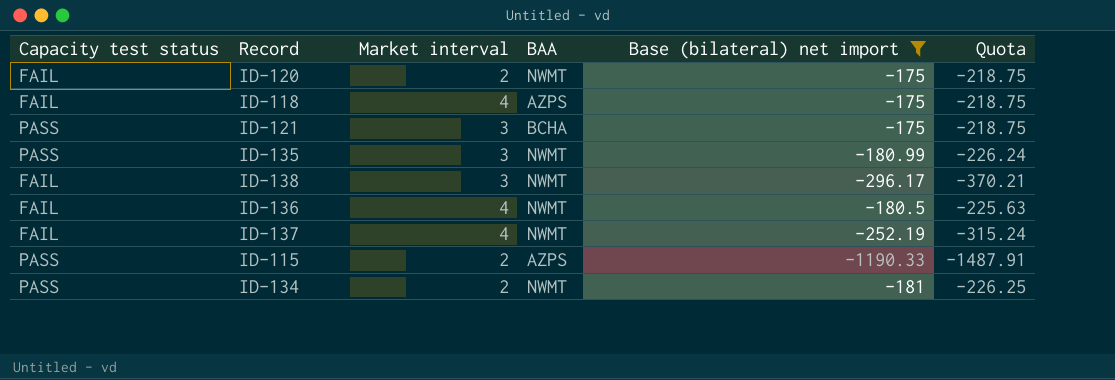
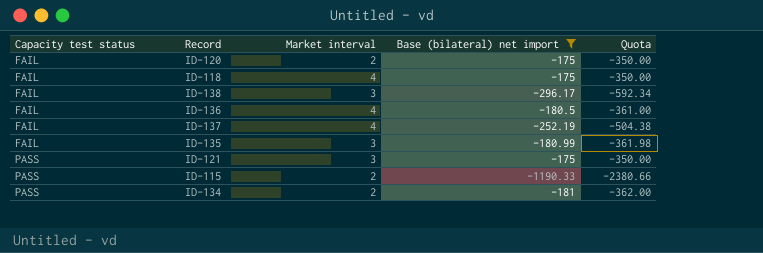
row order: none -> Capacity test status ascending
column BAA | position: 4 -> none
column Quota | formula: [Base (bilateral) net import] * 1.25 -> [Base (bilateral) net import] * 2
ID-135 | Capacity test status: PASS -> FAIL

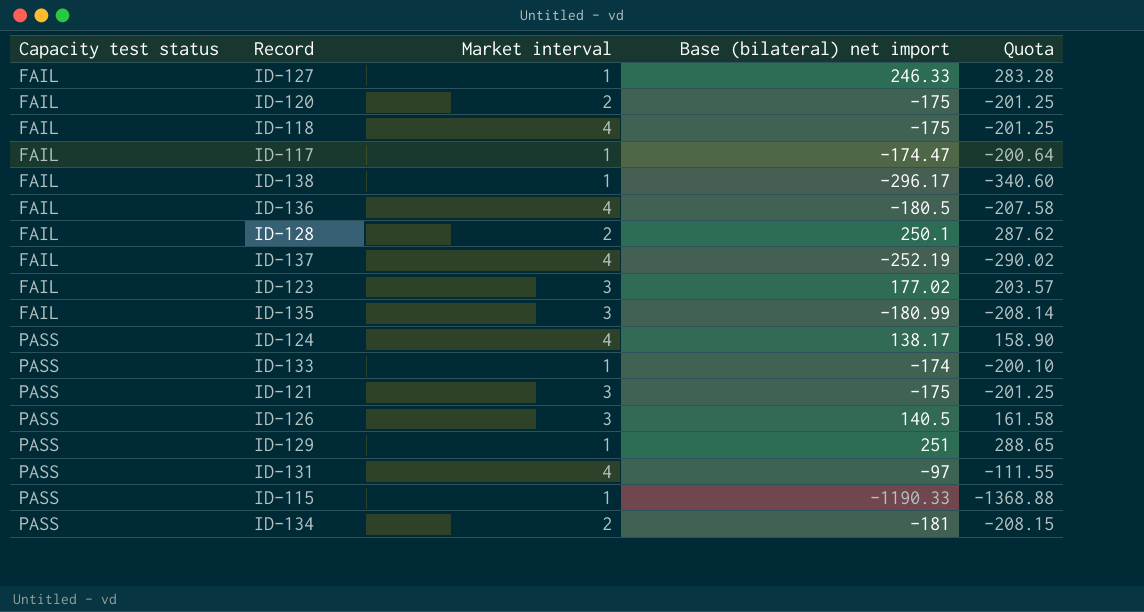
filter: Base (bilateral) net import <= -175 -> none
column Quota | formula: [Base (bilateral) net import] * 2 -> [Base (bilateral) net import] * 1.15
ID-138 | Market interval: 3 -> 1
ID-115 | Market interval: 2 -> 1

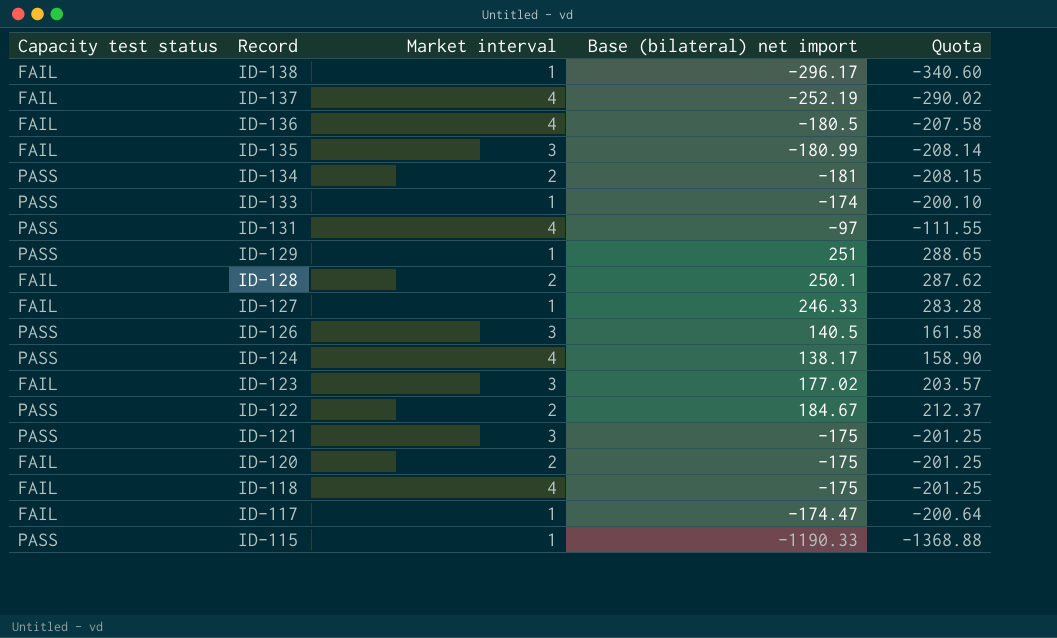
row order: Capacity test status ascending -> Record descending
row ID-122: none -> PASS | 2 | 184.67 | 212.37

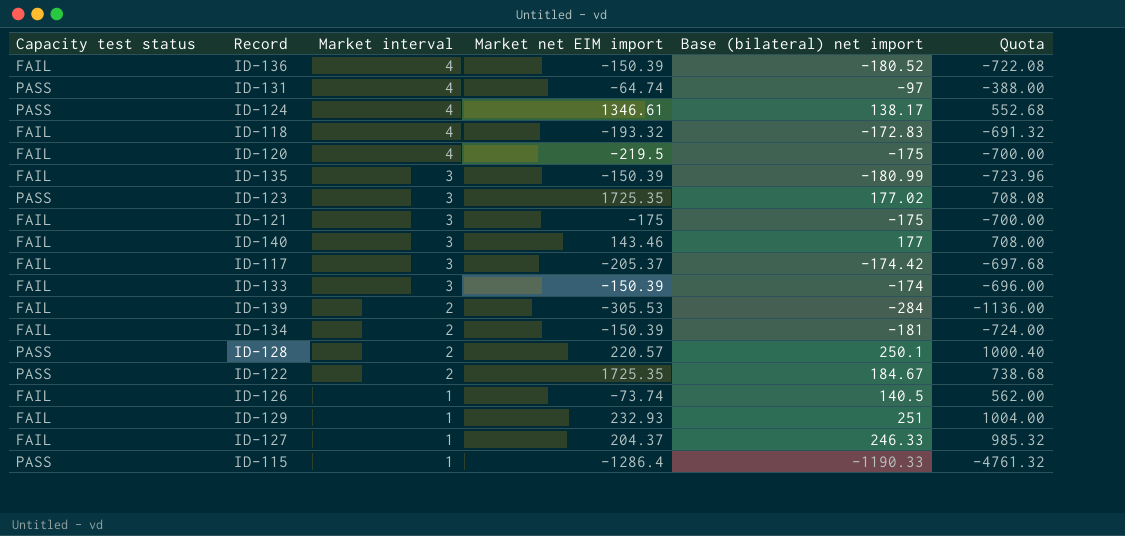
row order: Record descending -> Market interval descending
column Market net EIM import | position: none -> 4
column Quota | formula: [Base (bilateral) net import] * 1.15 -> [Base (bilateral) net import] * 4
row ID-138: FAIL | 1 | -296.17 | -340.60 -> none
row ID-137: FAIL | 4 | -252.19 | -290.02 -> none
ID-136 | Base (bilateral) net import: -180.5 -> -180.52
ID-118 | Base (bilateral) net import: -175 -> -172.83
ID-120 | Market interval: 2 -> 4
ID-123 | Capacity test status: FAIL -> PASS
ID-121 | Capacity test status: PASS -> FAIL
row ID-140: none -> FAIL | 3 | 143.46 | 177 | 708.00
ID-117 | Market interval: 1 -> 3
ID-117 | Base (bilateral) net import: -174.47 -> -174.42
ID-133 | Capacity test status: PASS -> FAIL
ID-133 | Market interval: 1 -> 3
row ID-139: none -> FAIL | 2 | -305.53 | -284 | -1136.00
ID-134 | Capacity test status: PASS -> FAIL
ID-128 | Capacity test status: FAIL -> PASS
ID-126 | Capacity test status: PASS -> FAIL
ID-126 | Market interval: 3 -> 1
ID-129 | Capacity test status: PASS -> FAIL

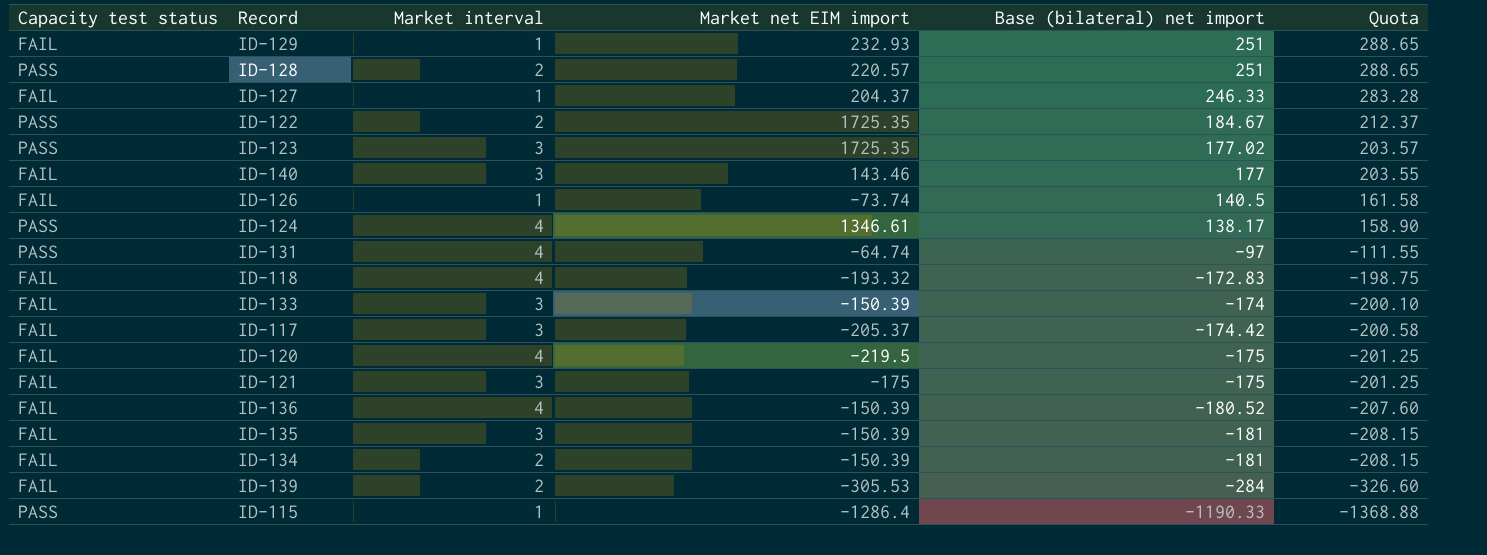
row order: Market interval descending -> Base (bilateral) net import descending
column Quota | formula: [Base (bilateral) net import] * 4 -> [Base (bilateral) net import] * 1.15
ID-128 | Base (bilateral) net import: 250.1 -> 251
ID-135 | Base (bilateral) net import: -180.99 -> -181

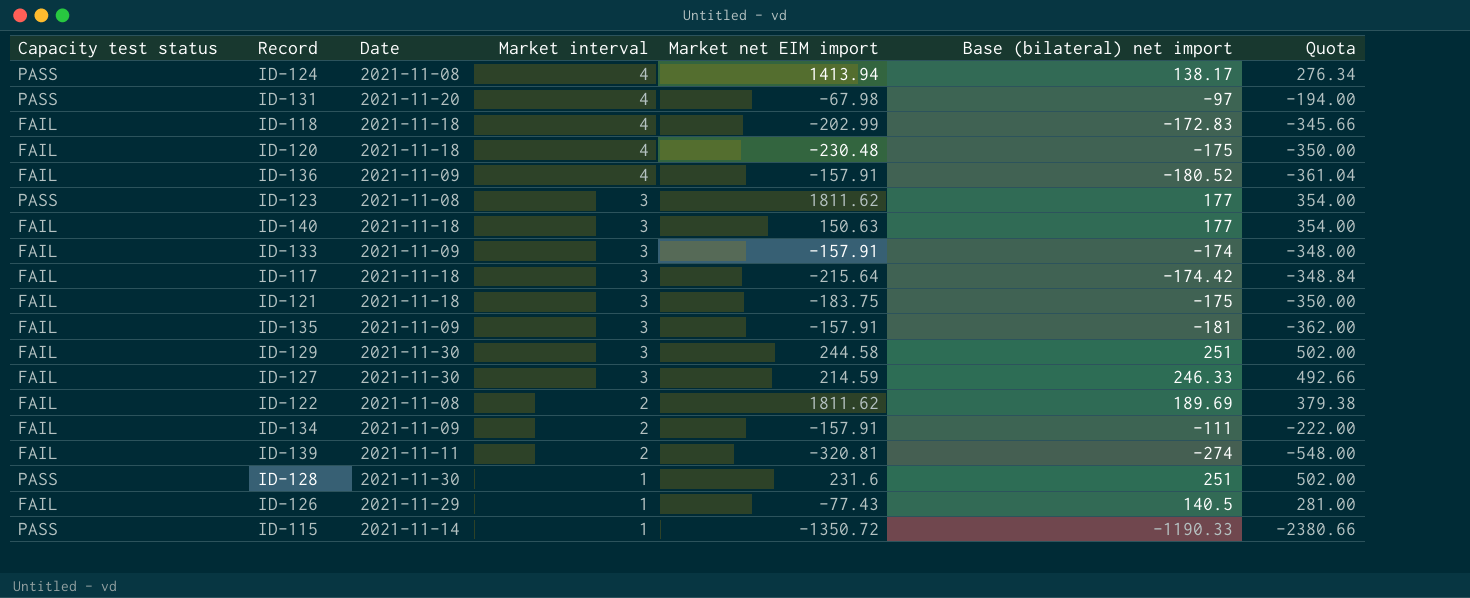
row order: Base (bilateral) net import descending -> Market interval descending
column Date | position: none -> 3
column Quota | formula: [Base (bilateral) net import] * 1.15 -> [Base (bilateral) net import] * 2
ID-124 | Market net EIM import: 1346.61 -> 1413.94
ID-131 | Market net EIM import: -64.74 -> -67.98
ID-118 | Market net EIM import: -193.32 -> -202.99
ID-120 | Market net EIM import: -219.5 -> -230.48
ID-136 | Market net EIM import: -150.39 -> -157.91
ID-123 | Market net EIM import: 1725.35 -> 1811.62
ID-123 | Base (bilateral) net import: 177.02 -> 177
ID-140 | Market net EIM import: 143.46 -> 150.63
ID-133 | Market net EIM import: -150.39 -> -157.91
ID-117 | Market net EIM import: -205.37 -> -215.64
ID-121 | Market net EIM import: -175 -> -183.75
ID-135 | Market net EIM import: -150.39 -> -157.91
ID-129 | Market interval: 1 -> 3
ID-129 | Market net EIM import: 232.93 -> 244.58
ID-127 | Market interval: 1 -> 3
ID-127 | Market net EIM import: 204.37 -> 214.59
ID-122 | Capacity test status: PASS -> FAIL
ID-122 | Market net EIM import: 1725.35 -> 1811.62
ID-122 | Base (bilateral) net import: 184.67 -> 189.69
ID-134 | Market net EIM import: -150.39 -> -157.91
ID-134 | Base (bilateral) net import: -181 -> -111
ID-139 | Market net EIM import: -305.53 -> -320.81
ID-139 | Base (bilateral) net import: -284 -> -274
ID-128 | Market interval: 2 -> 1
ID-128 | Market net EIM import: 220.57 -> 231.6
ID-126 | Market net EIM import: -73.74 -> -77.43
ID-115 | Market net EIM import: -1286.4 -> -1350.72

